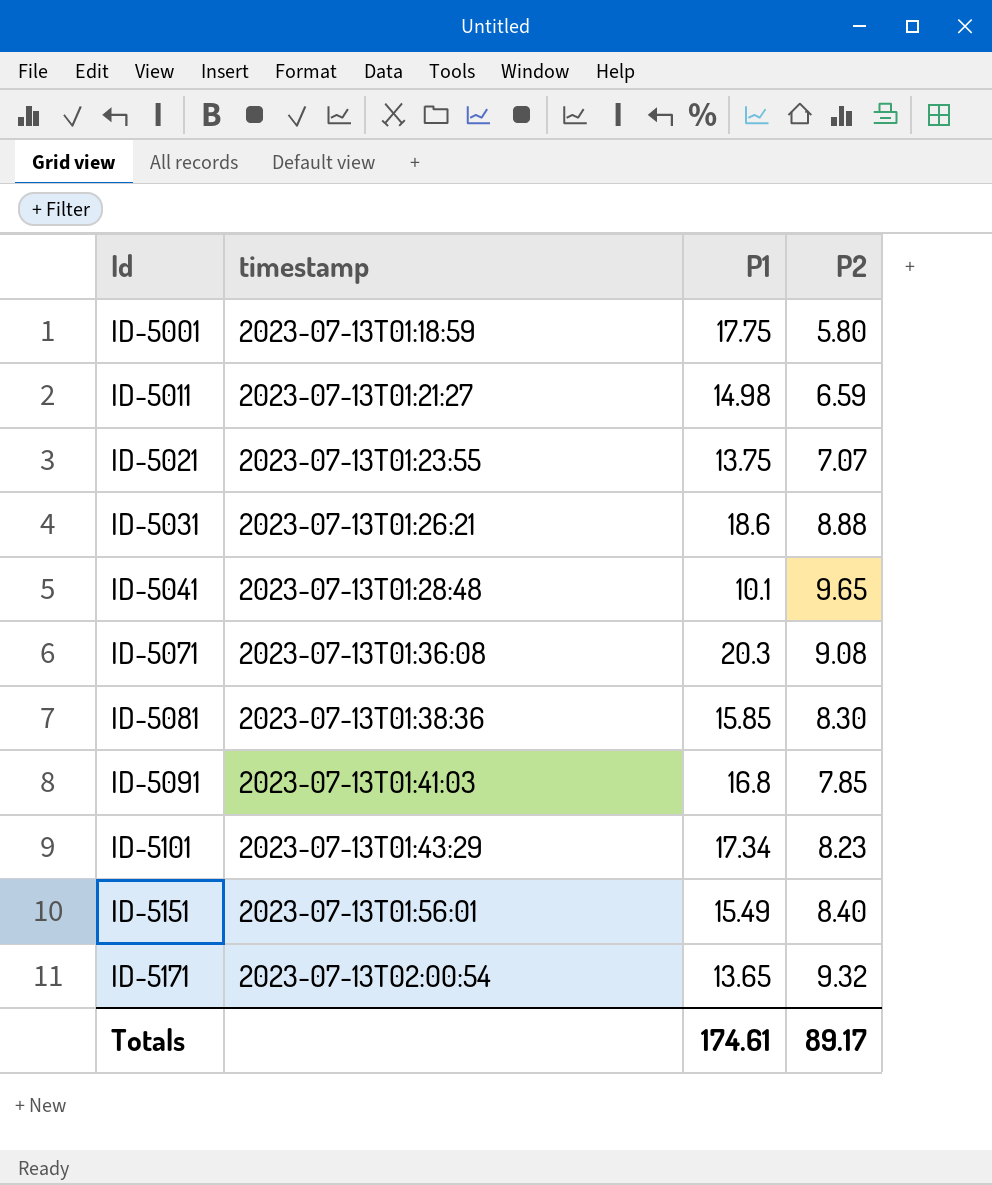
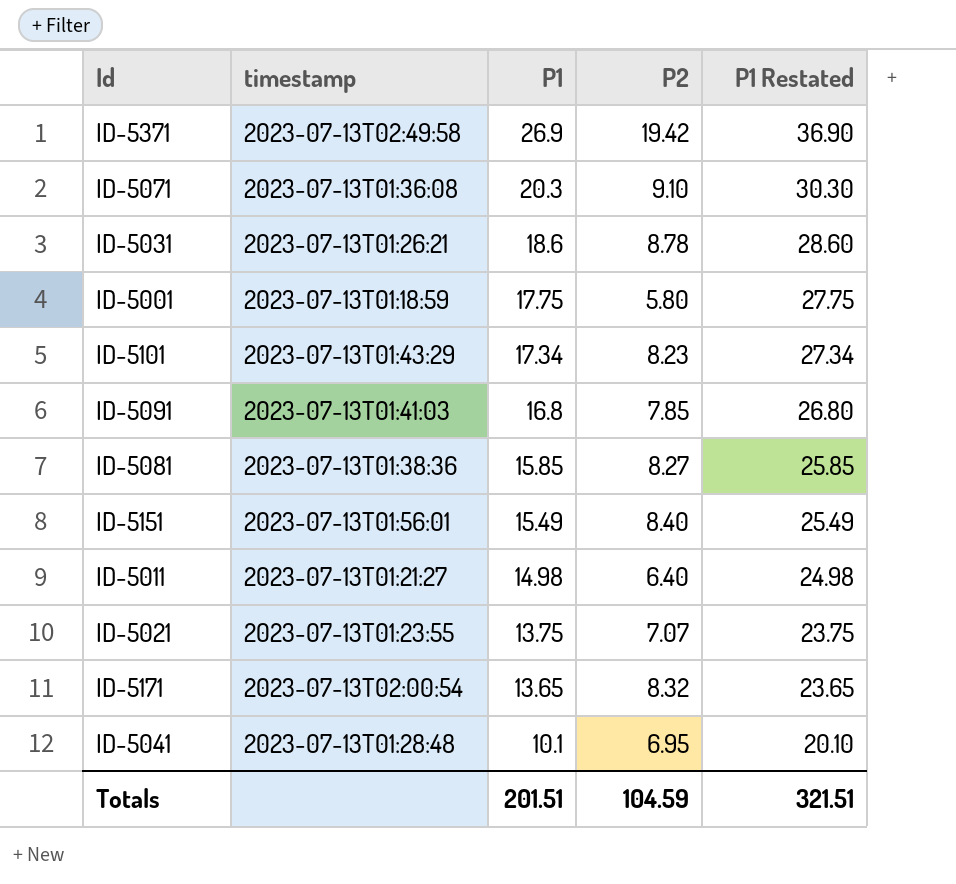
row order: Id ascending -> P1 descending
column P1 Restated | formula: none -> [P1] + 10
row ID-5371: none -> 2023-07-13T02:49:58 | 26.9 | 19.42 | 36.90
ID-5071 | P2: 9.08 -> 9.10
ID-5031 | P2: 8.88 -> 8.78
ID-5081 | P2: 8.30 -> 8.27
ID-5011 | P2: 6.59 -> 6.40
ID-5171 | P2: 9.32 -> 8.32
ID-5041 | P2: 9.65 -> 6.95
Totals | P1: 174.61 -> 201.51
Totals | P2: 89.17 -> 104.59

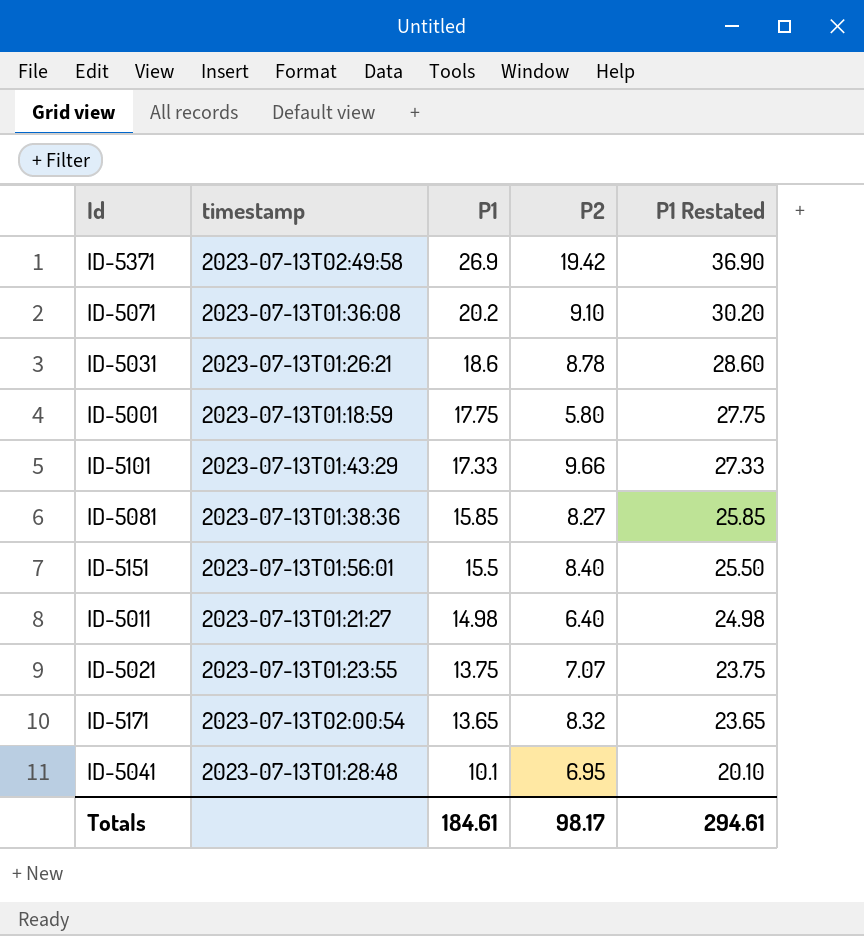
row ID-5091: 2023-07-13T01:41:03 | 16.8 | 7.85 | 26.80 -> none
ID-5071 | P1: 20.3 -> 20.2
ID-5071 | P1 Restated: 30.30 -> 30.20
ID-5101 | P1: 17.34 -> 17.33
ID-5101 | P2: 8.23 -> 9.66
ID-5101 | P1 Restated: 27.34 -> 27.33
ID-5151 | P1: 15.49 -> 15.5
ID-5151 | P1 Restated: 25.49 -> 25.50
Totals | P1: 201.51 -> 184.61
Totals | P2: 104.59 -> 98.17
Totals | P1 Restated: 321.51 -> 294.61

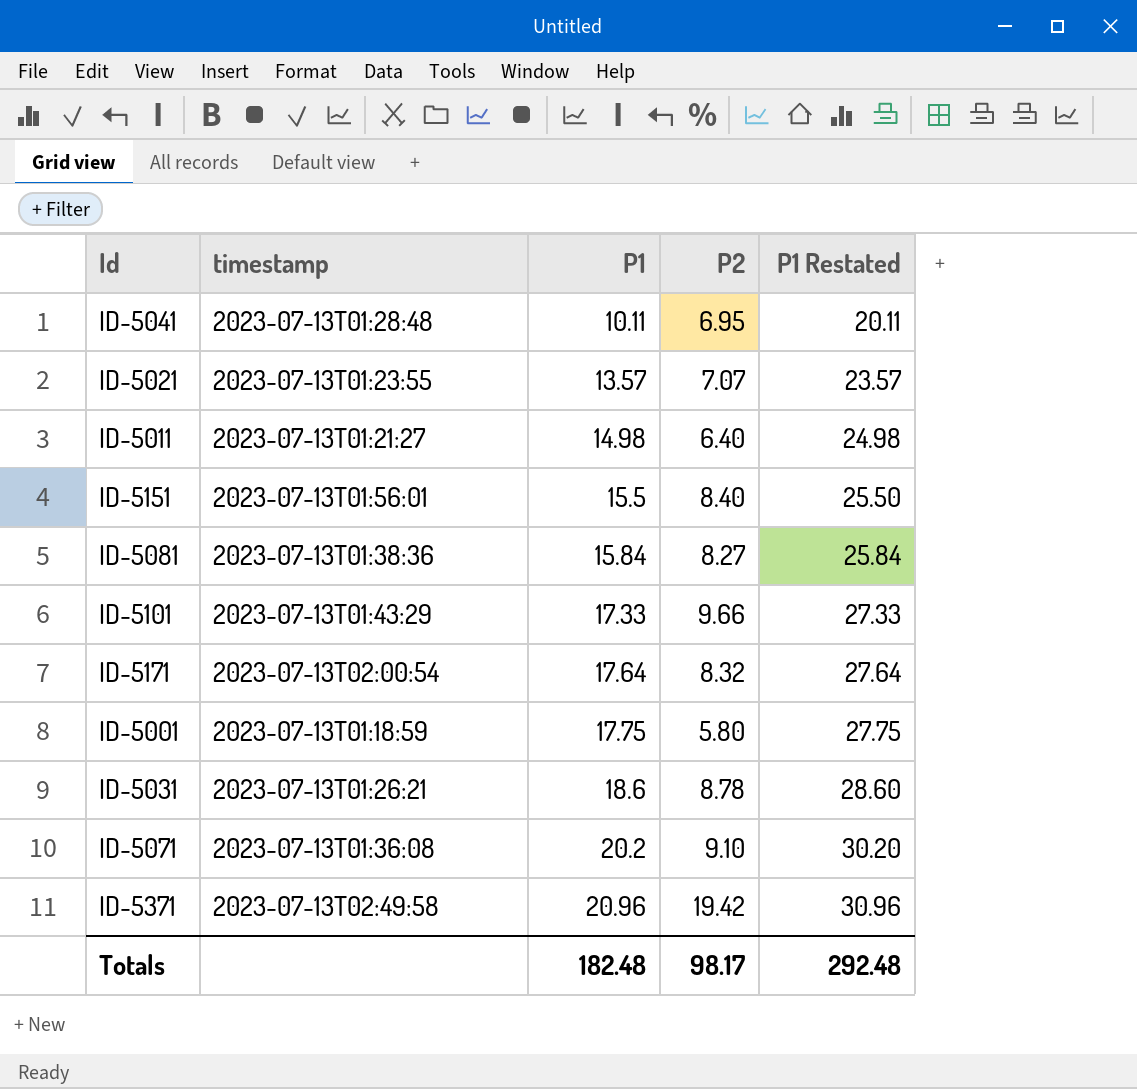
row order: P1 descending -> P1 ascending
ID-5041 | P1: 10.1 -> 10.11
ID-5041 | P1 Restated: 20.10 -> 20.11
ID-5021 | P1: 13.75 -> 13.57
ID-5021 | P1 Restated: 23.75 -> 23.57
ID-5081 | P1: 15.85 -> 15.84
ID-5081 | P1 Restated: 25.85 -> 25.84
ID-5171 | P1: 13.65 -> 17.64
ID-5171 | P1 Restated: 23.65 -> 27.64
ID-5371 | P1: 26.9 -> 20.96
ID-5371 | P1 Restated: 36.90 -> 30.96
Totals | P1: 184.61 -> 182.48
Totals | P1 Restated: 294.61 -> 292.48

